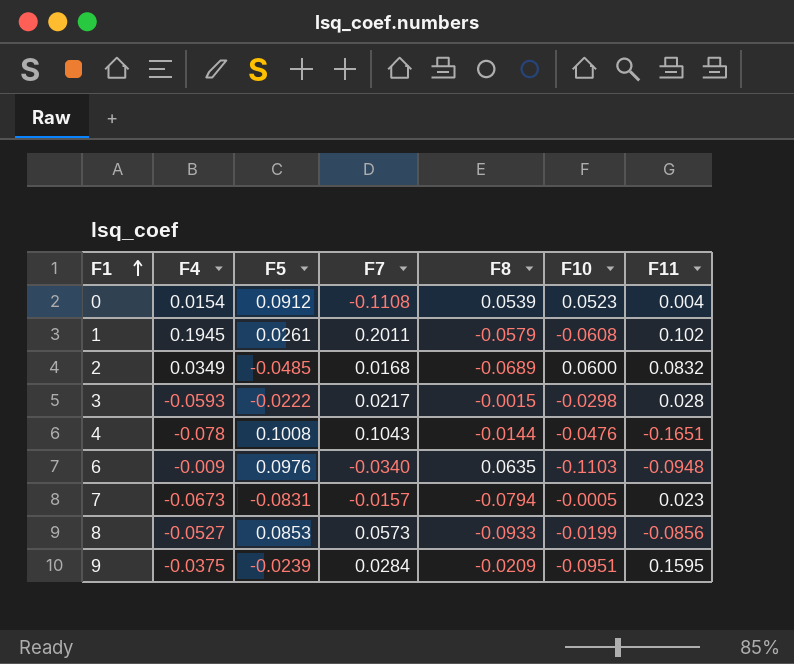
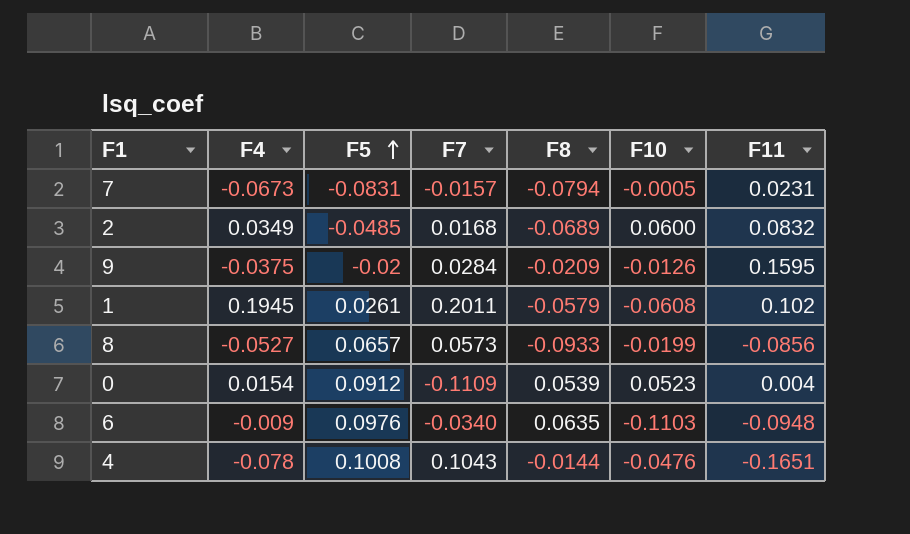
row order: F1 ascending -> F5 ascending
row 3: -0.0593 | -0.0222 | 0.0217 | -0.0015 | -0.0298 | 0.028 -> none
7 | F11: 0.023 -> 0.0231
9 | F5: -0.0239 -> -0.02
9 | F10: -0.0951 -> -0.0126
8 | F5: 0.0853 -> 0.0657
0 | F7: -0.1108 -> -0.1109

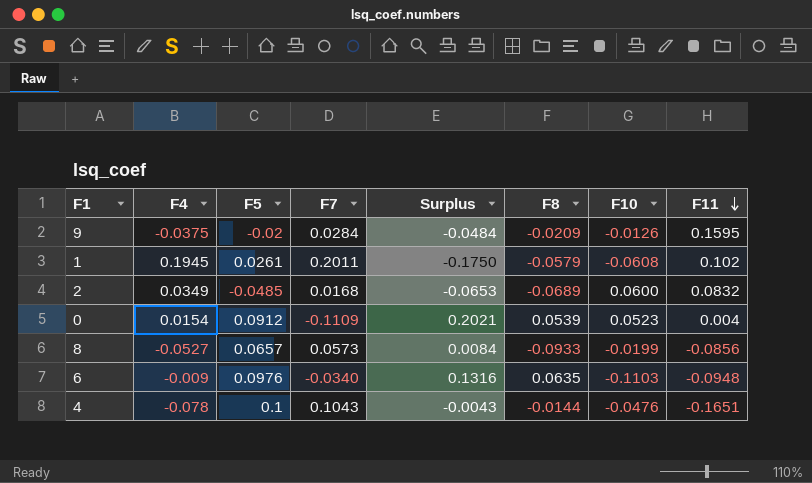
row order: F5 ascending -> F11 descending
column Surplus | formula: none -> [F5] - [F7]
row 7: -0.0673 | -0.0831 | -0.0157 | -0.0794 | -0.0005 | 0.0231 -> none
4 | F5: 0.1008 -> 0.1

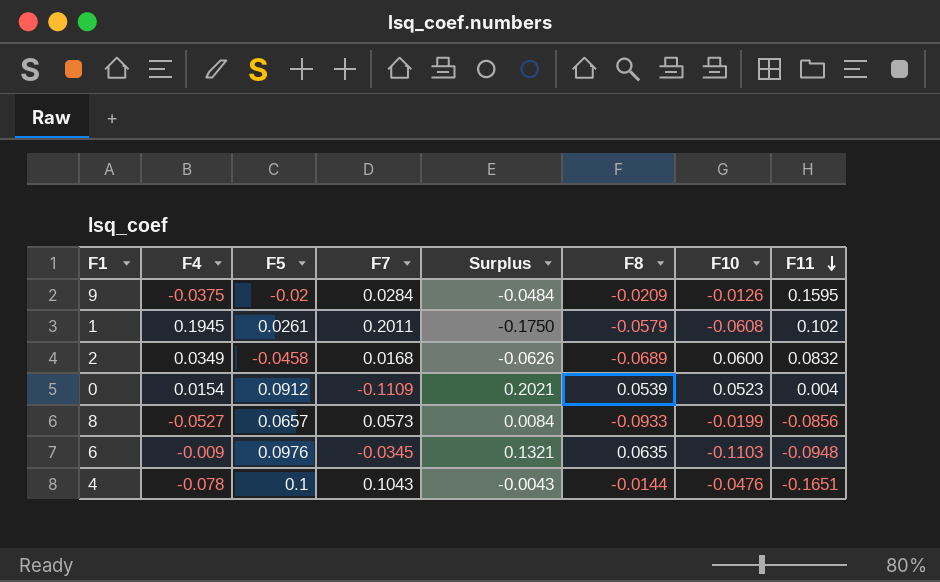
2 | F5: -0.0485 -> -0.0458
2 | Surplus: -0.0653 -> -0.0626
6 | F7: -0.0340 -> -0.0345
6 | Surplus: 0.1316 -> 0.1321

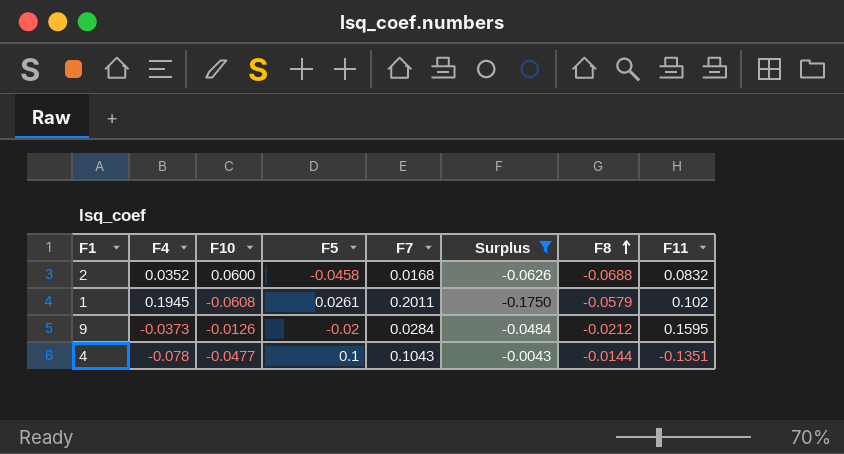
filter: none -> Surplus <= -0.0043
row order: F11 descending -> F8 ascending
column F10 | position: 7 -> 3
2 | F4: 0.0349 -> 0.0352
2 | F8: -0.0689 -> -0.0688
9 | F4: -0.0375 -> -0.0373
9 | F8: -0.0209 -> -0.0212
4 | F10: -0.0476 -> -0.0477
4 | F11: -0.1651 -> -0.1351

